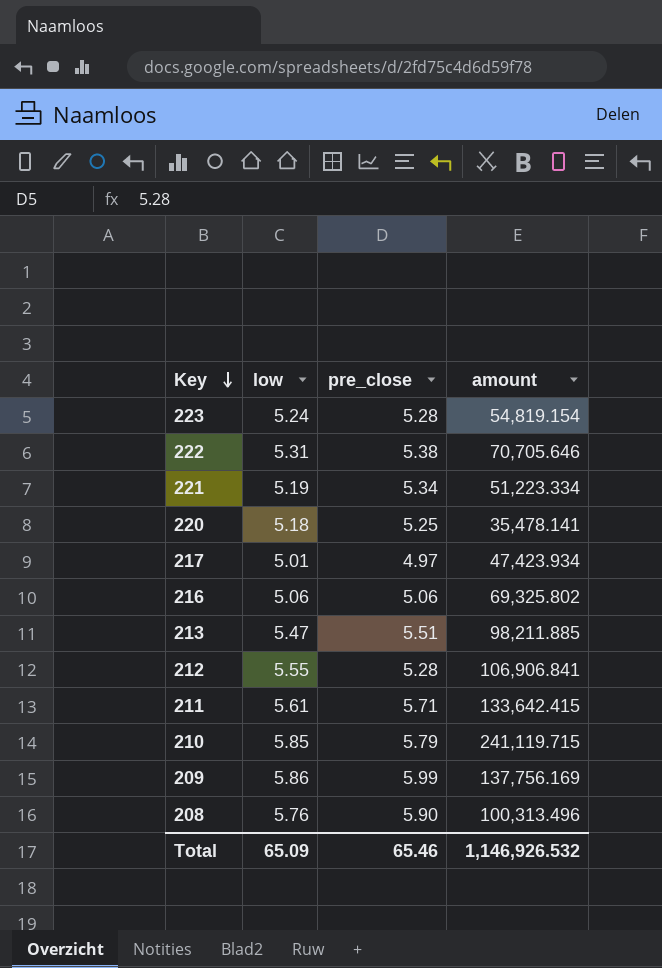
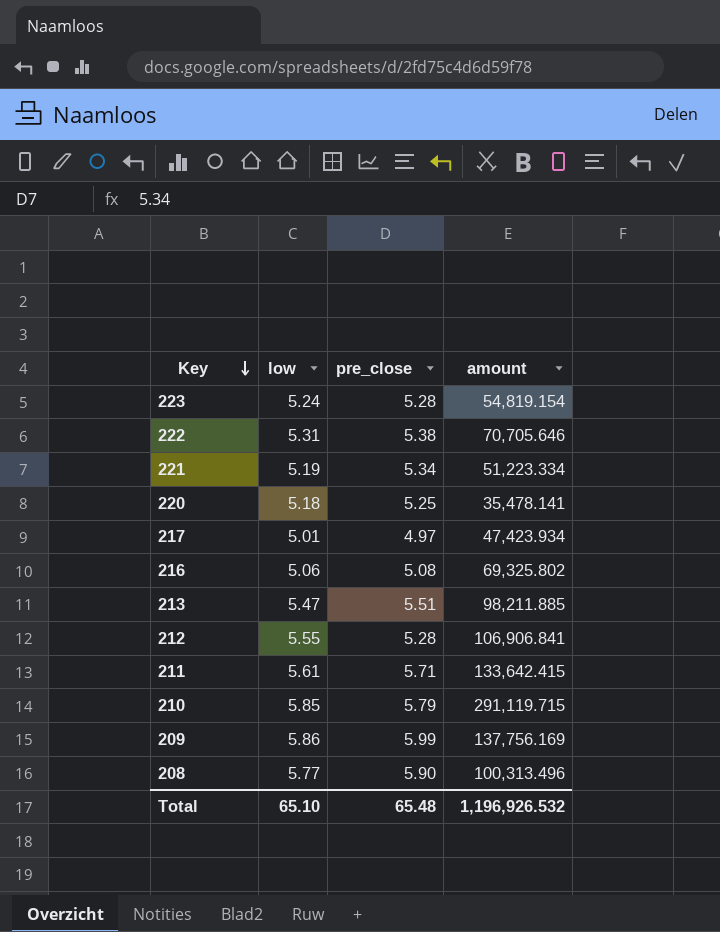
216 | pre_close: 5.06 -> 5.08
210 | amount: 241,119.715 -> 291,119.715
208 | low: 5.76 -> 5.77
Total | low: 65.09 -> 65.10
Total | pre_close: 65.46 -> 65.48
Total | amount: 1,146,926.532 -> 1,196,926.532

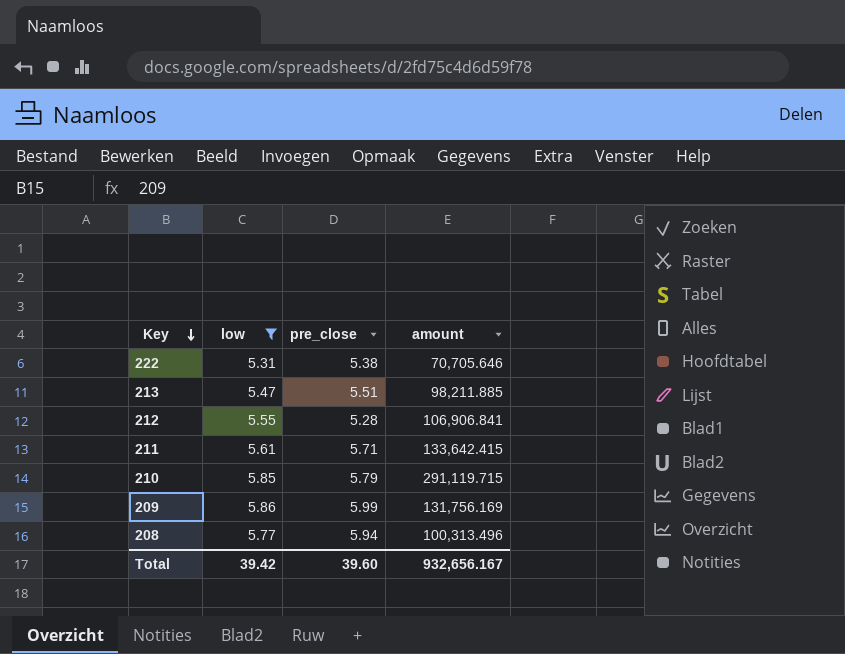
filter: none -> low >= 5.31
209 | amount: 137,756.169 -> 131,756.169
208 | pre_close: 5.90 -> 5.94
Total | low: 65.10 -> 39.42
Total | pre_close: 65.48 -> 39.60
Total | amount: 1,196,926.532 -> 932,656.167

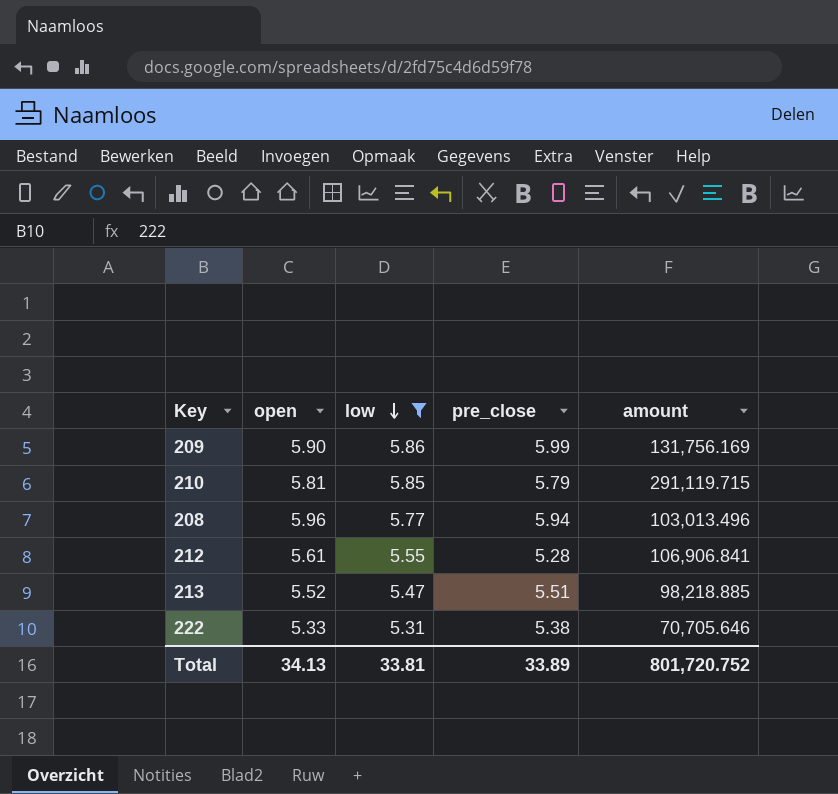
row order: Key descending -> low descending
column open | position: none -> 2
row 211: 5.61 | 5.71 | 133,642.415 -> none
208 | amount: 100,313.496 -> 103,013.496
213 | amount: 98,211.885 -> 98,218.885
Total | low: 39.42 -> 33.81
Total | pre_close: 39.60 -> 33.89
Total | amount: 932,656.167 -> 801,720.752

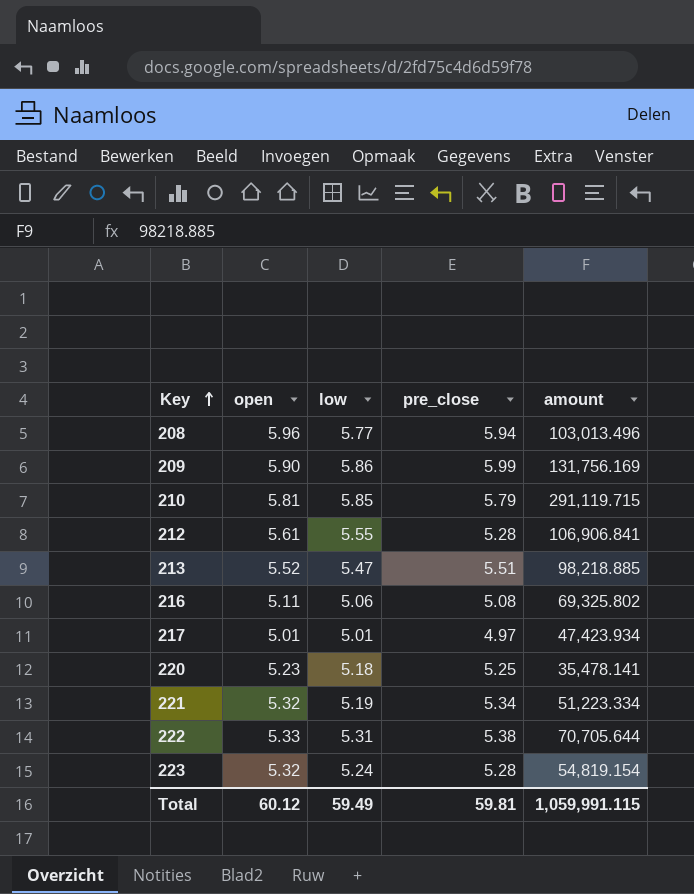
filter: low >= 5.31 -> none
row order: low descending -> Key ascending
222 | amount: 70,705.646 -> 70,705.644
Total | open: 34.13 -> 60.12
Total | low: 33.81 -> 59.49
Total | pre_close: 33.89 -> 59.81
Total | amount: 801,720.752 -> 1,059,991.115

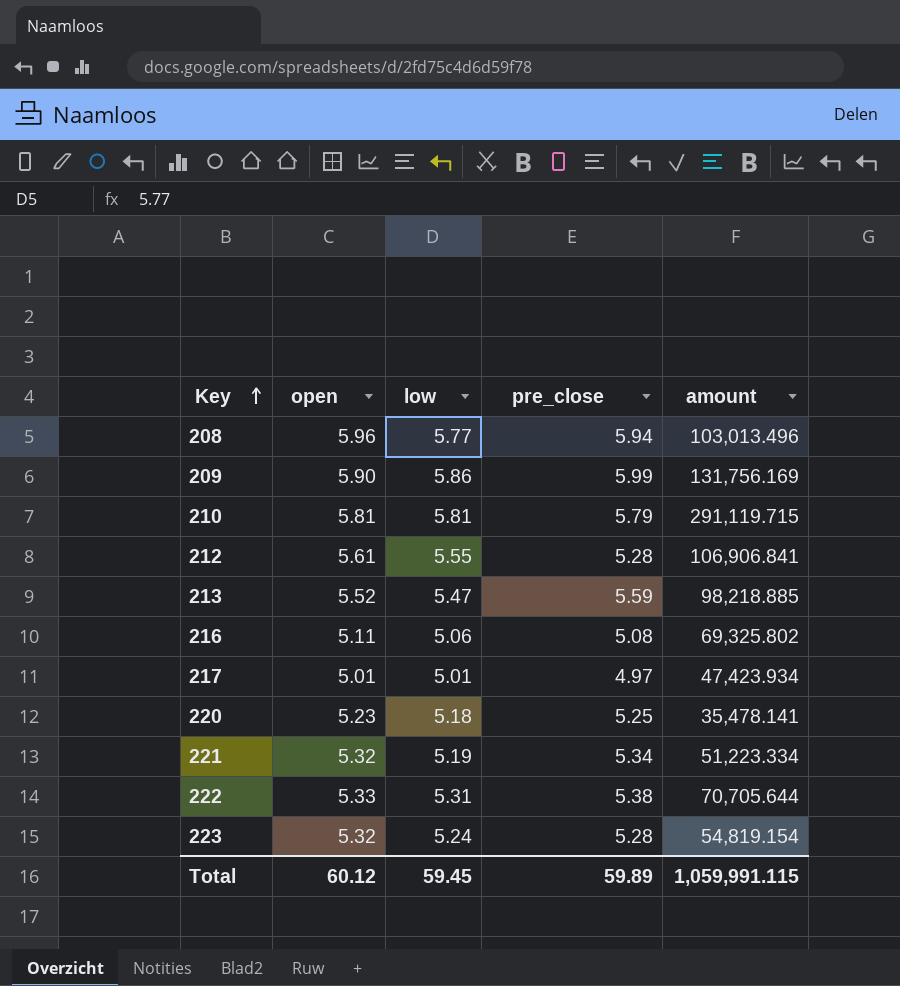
210 | low: 5.85 -> 5.81
213 | pre_close: 5.51 -> 5.59
Total | low: 59.49 -> 59.45
Total | pre_close: 59.81 -> 59.89

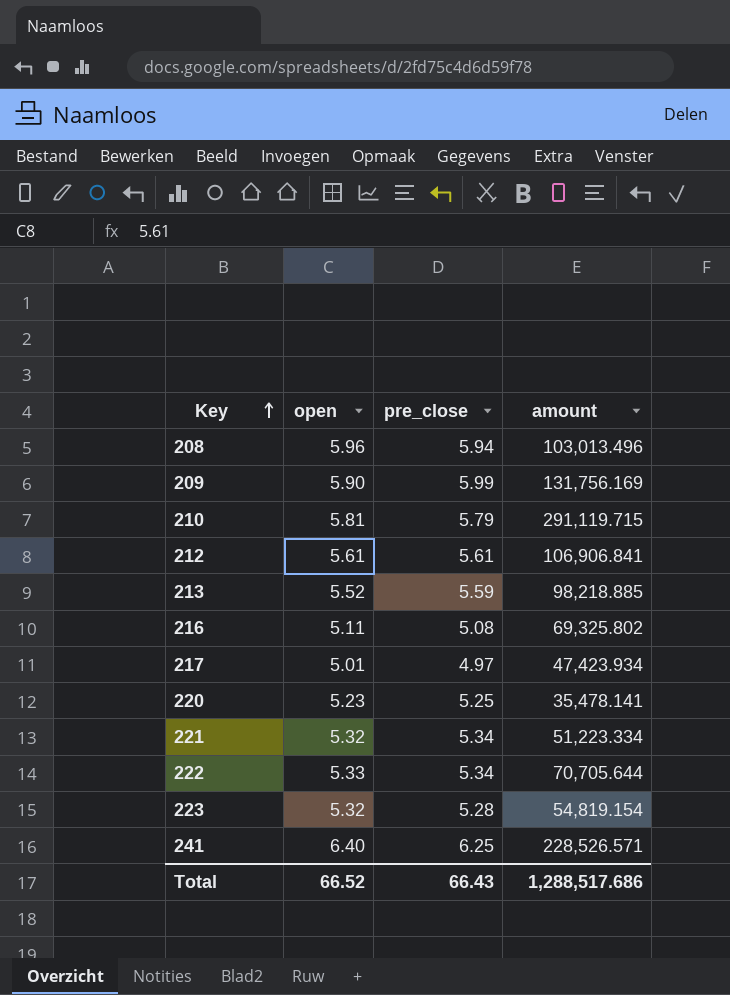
column low | position: 3 -> none
212 | pre_close: 5.28 -> 5.61
222 | pre_close: 5.38 -> 5.34
row 241: none -> 6.40 | 6.25 | 228,526.571
Total | open: 60.12 -> 66.52
Total | pre_close: 59.89 -> 66.43
Total | amount: 1,059,991.115 -> 1,288,517.686

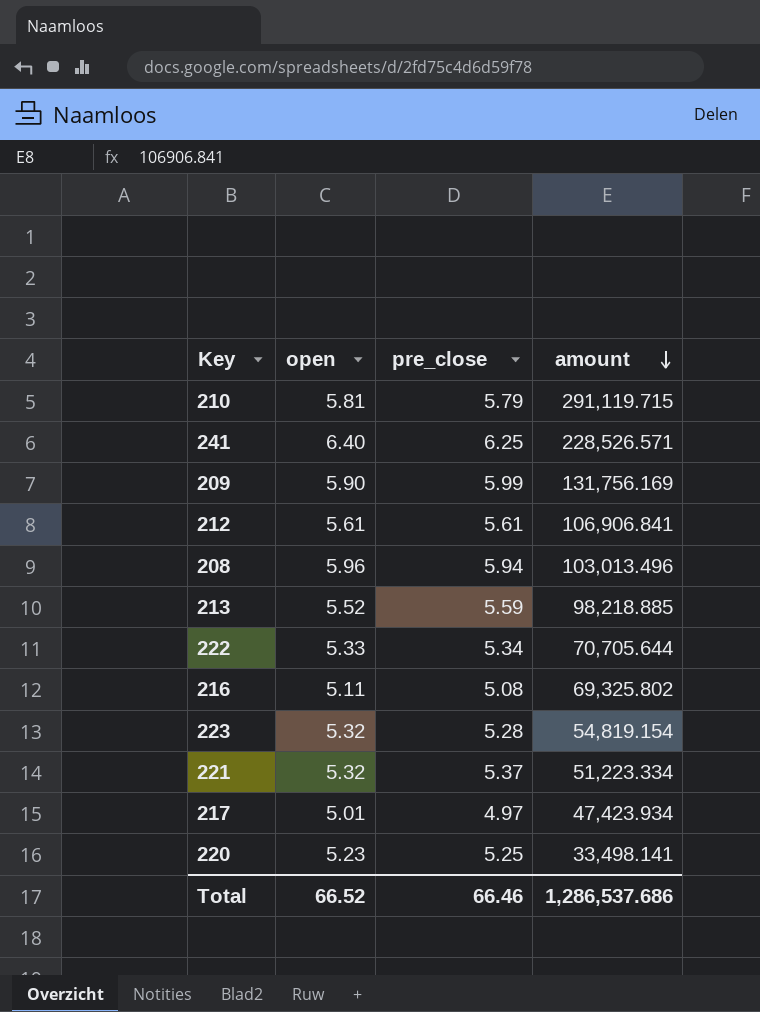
row order: Key ascending -> amount descending
221 | pre_close: 5.34 -> 5.37
220 | amount: 35,478.141 -> 33,498.141
Total | pre_close: 66.43 -> 66.46
Total | amount: 1,288,517.686 -> 1,286,537.686

